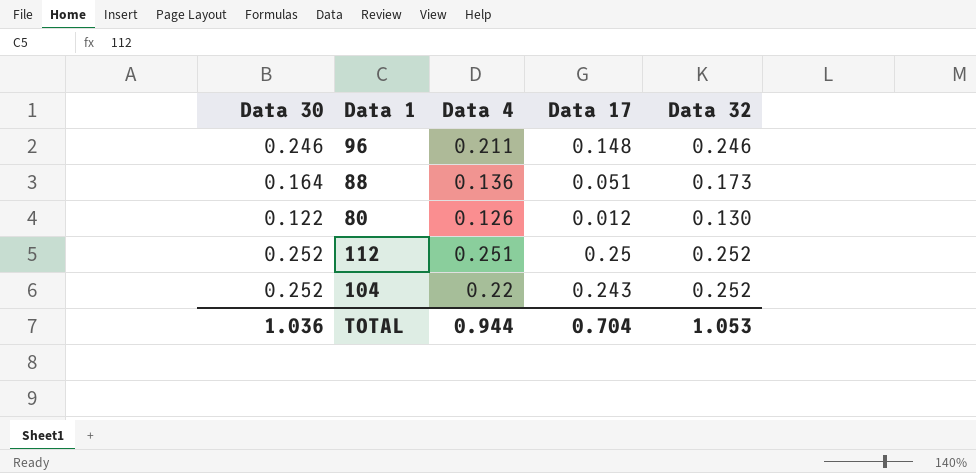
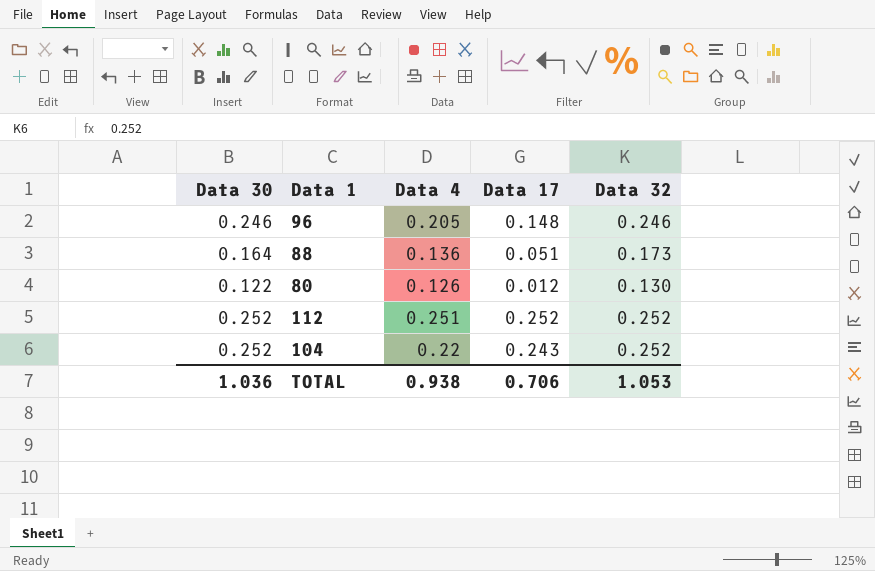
96 | Data 4: 0.211 -> 0.205
112 | Data 17: 0.25 -> 0.252
TOTAL | Data 4: 0.944 -> 0.938
TOTAL | Data 17: 0.704 -> 0.706

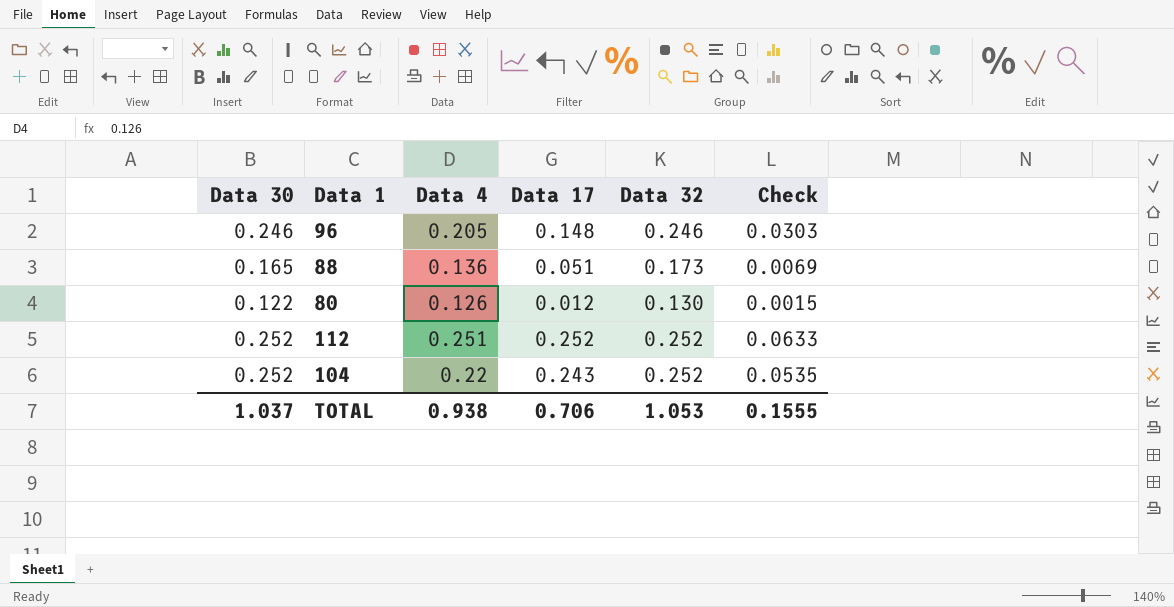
column Check | formula: none -> [Data 4] * [Data 17]
88 | Data 30: 0.164 -> 0.165
TOTAL | Data 30: 1.036 -> 1.037

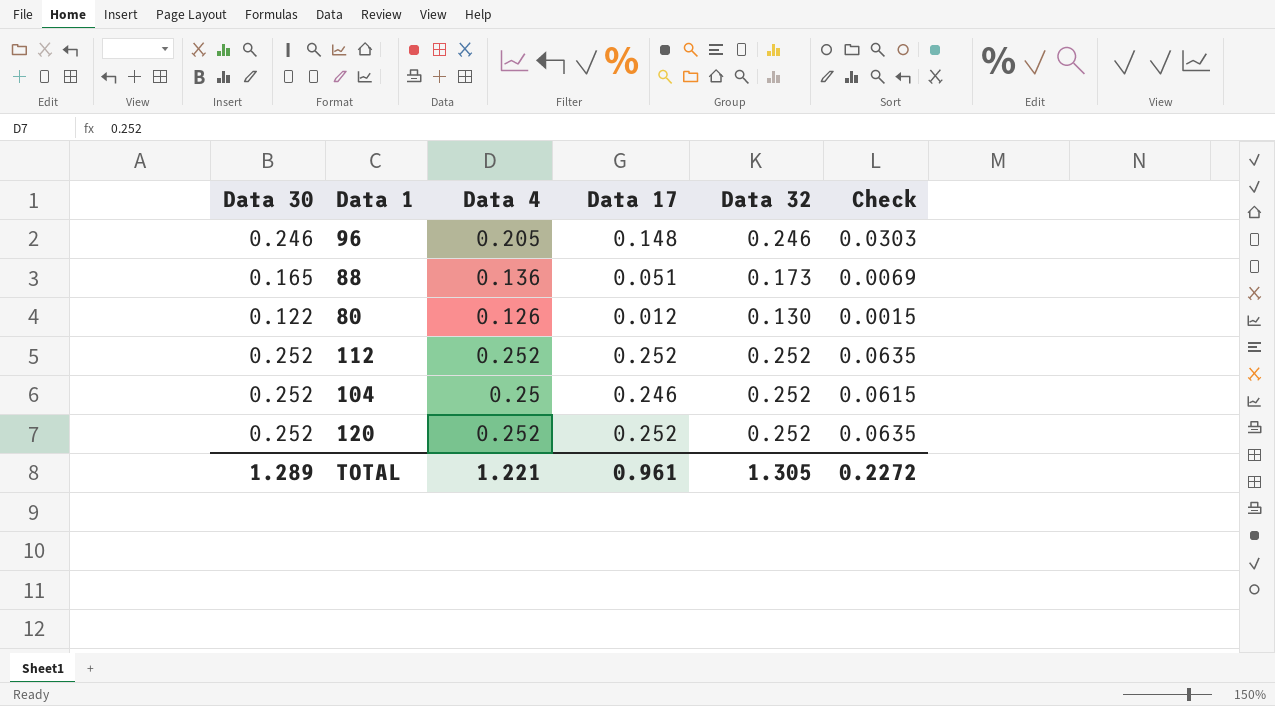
112 | Data 4: 0.251 -> 0.252
112 | Check: 0.0633 -> 0.0635
104 | Data 4: 0.22 -> 0.25
104 | Data 17: 0.243 -> 0.246
104 | Check: 0.0535 -> 0.0615
row 120: none -> 0.252 | 0.252 | 0.252 | 0.252 | 0.0635
TOTAL | Data 30: 1.037 -> 1.289
TOTAL | Data 4: 0.938 -> 1.221
TOTAL | Data 17: 0.706 -> 0.961
TOTAL | Data 32: 1.053 -> 1.305
TOTAL | Check: 0.1555 -> 0.2272

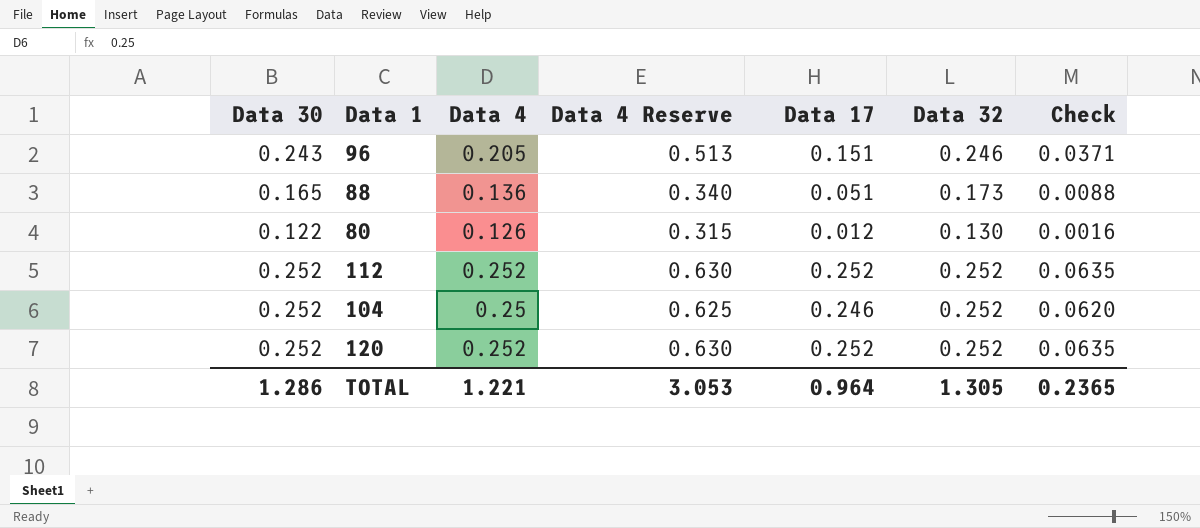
column Data 4 Reserve | formula: none -> [Data 4] * 2.5
column Check | formula: [Data 4] * [Data 17] -> [Data 17] * [Data 32]
96 | Data 30: 0.246 -> 0.243
96 | Data 17: 0.148 -> 0.151
TOTAL | Data 30: 1.289 -> 1.286
TOTAL | Data 17: 0.961 -> 0.964
TOTAL | Check: 0.2272 -> 0.2365

